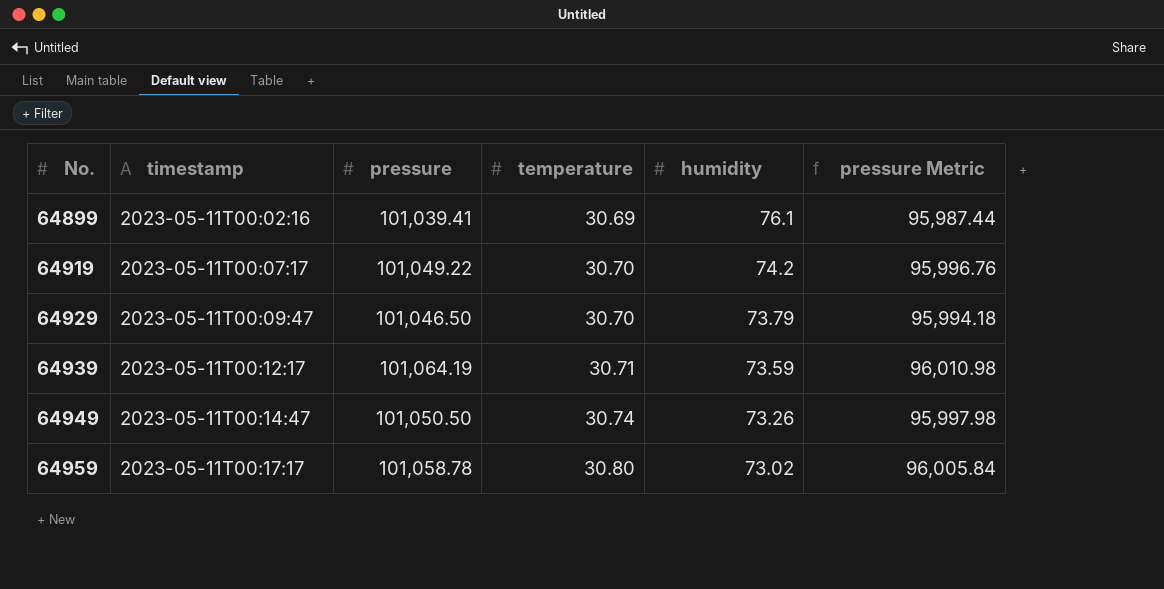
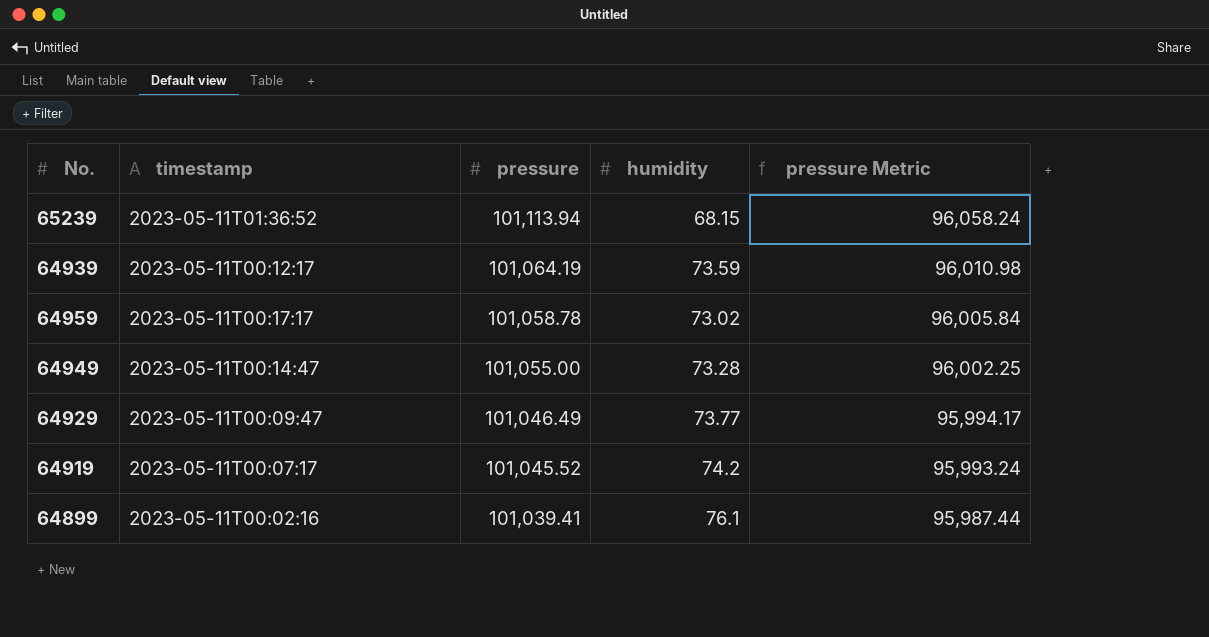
row order: No. ascending -> pressure descending
column temperature | position: 4 -> none
row 65239: none -> 2023-05-11T01:36:52 | 101,113.94 | 68.15 | 96,058.24
64949 | pressure: 101,050.50 -> 101,055.00
64949 | humidity: 73.26 -> 73.28
64949 | pressure Metric: 95,997.98 -> 96,002.25
64929 | pressure: 101,046.50 -> 101,046.49
64929 | humidity: 73.79 -> 73.77
64929 | pressure Metric: 95,994.18 -> 95,994.17
64919 | pressure: 101,049.22 -> 101,045.52
64919 | pressure Metric: 95,996.76 -> 95,993.24

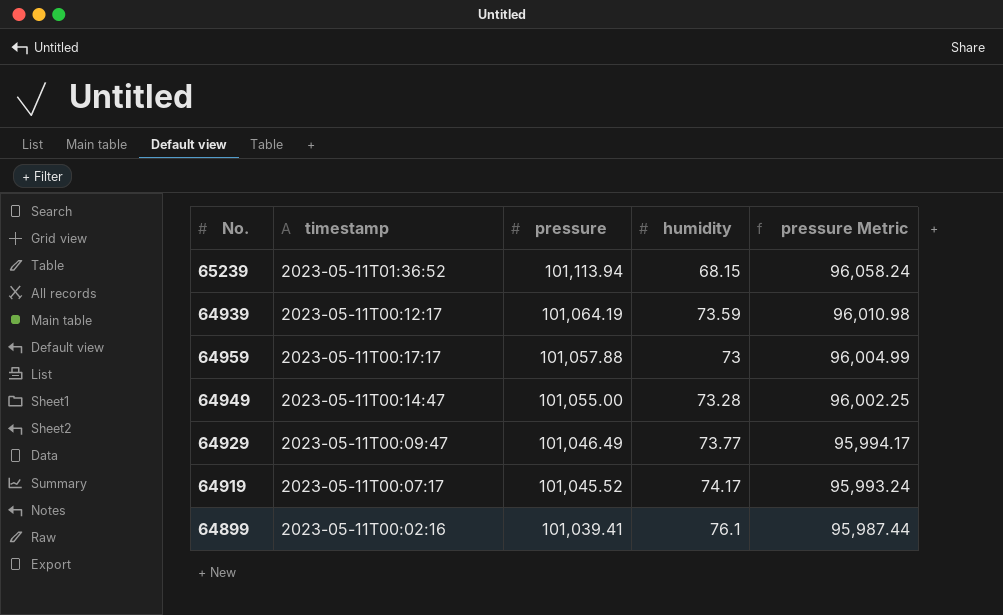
64959 | pressure: 101,058.78 -> 101,057.88
64959 | humidity: 73.02 -> 73
64959 | pressure Metric: 96,005.84 -> 96,004.99
64919 | humidity: 74.2 -> 74.17

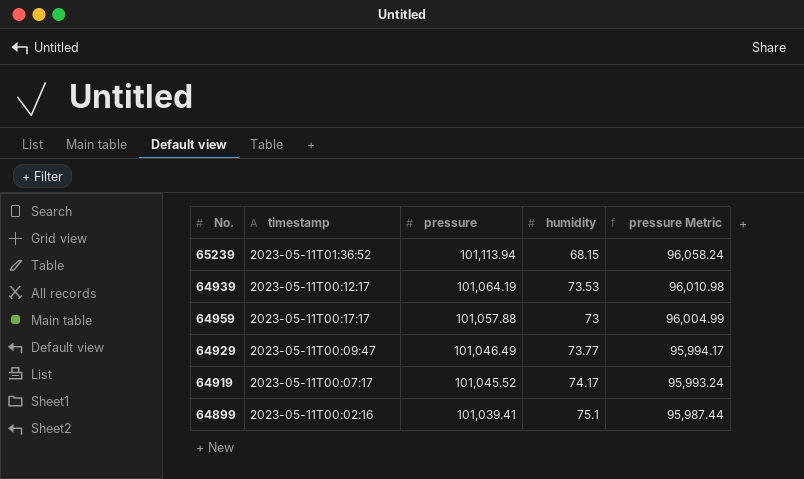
row 64949: 2023-05-11T00:14:47 | 101,055.00 | 73.28 | 96,002.25 -> none
64939 | humidity: 73.59 -> 73.53
64899 | humidity: 76.1 -> 75.1

